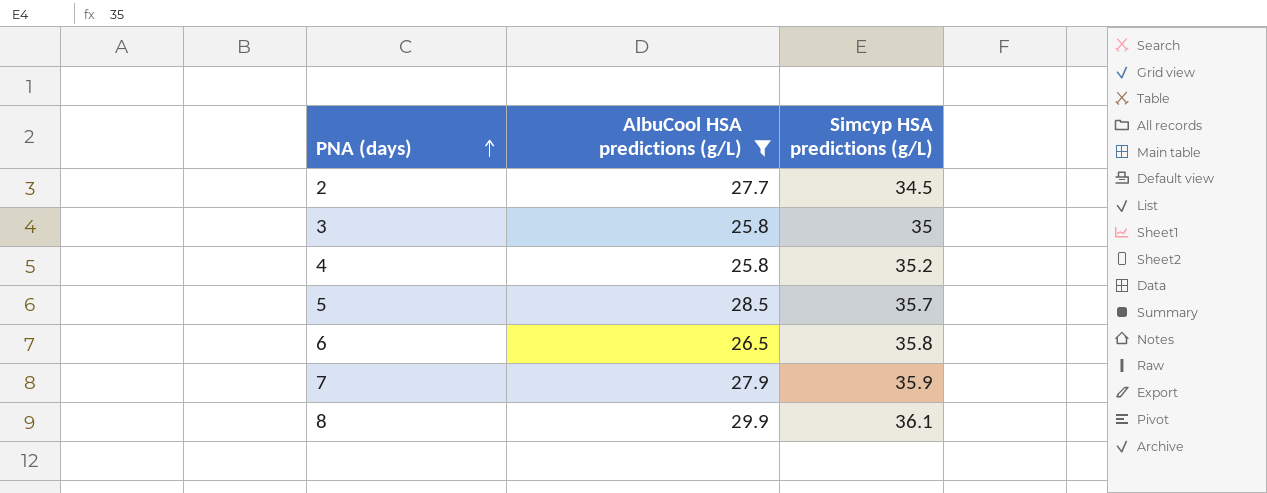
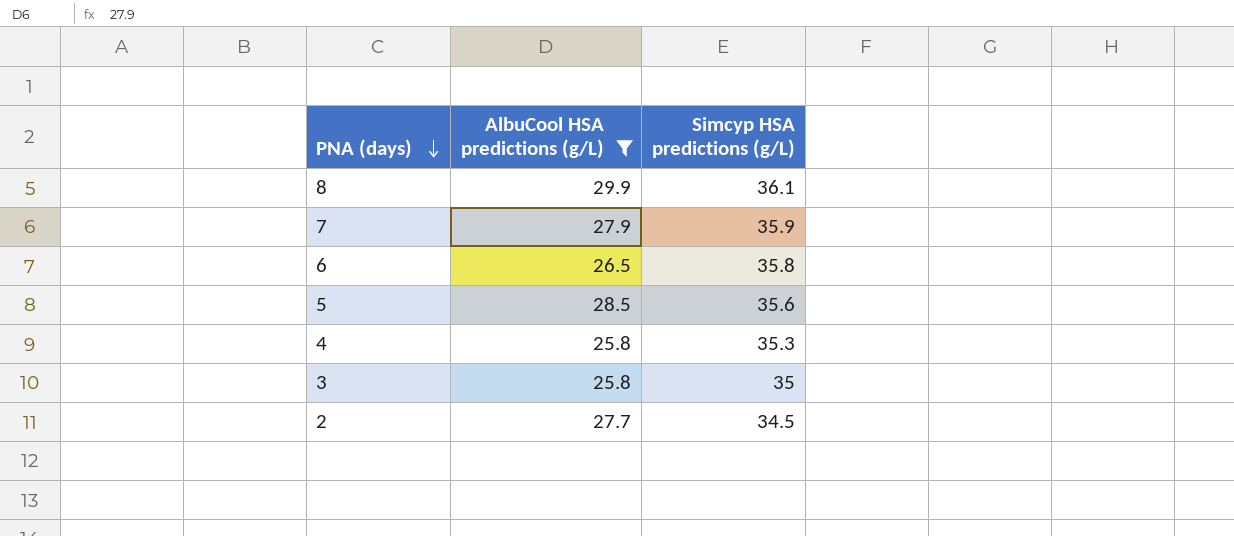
row order: PNA (days) ascending -> PNA (days) descending
5 | Simcyp HSA predictions (g/L): 35.7 -> 35.6
4 | Simcyp HSA predictions (g/L): 35.2 -> 35.3

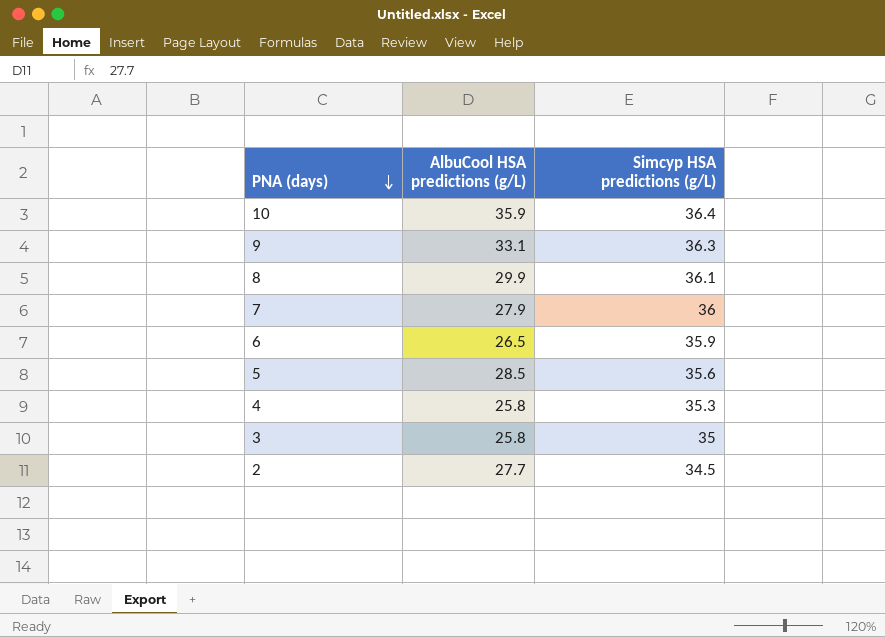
filter: AlbuCool HSA predictions (g/L) <= 29.9 -> none
7 | Simcyp HSA predictions (g/L): 35.9 -> 36
6 | Simcyp HSA predictions (g/L): 35.8 -> 35.9

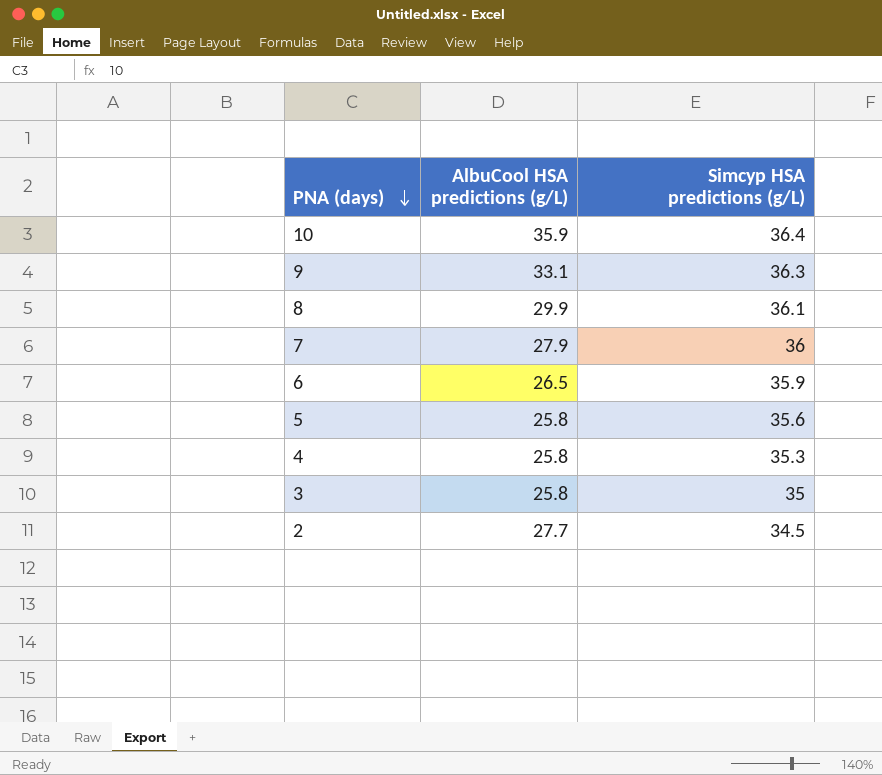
5 | AlbuCool HSA predictions (g/L): 28.5 -> 25.8

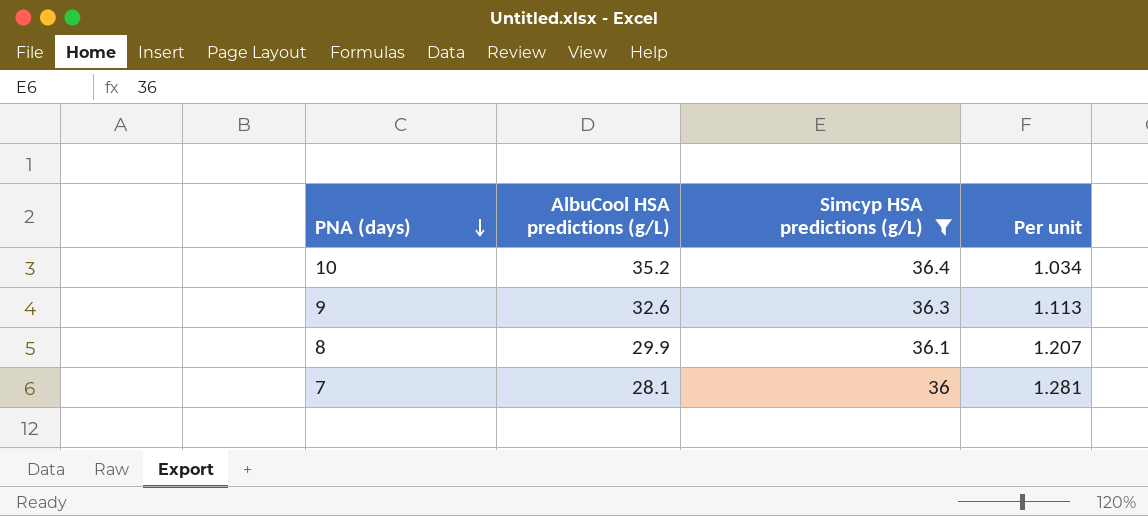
filter: none -> Simcyp HSA predictions (g/L) >= 36
column Per unit | formula: none -> [Simcyp HSA predictions (g/L)] / [AlbuCool HSA predictions (g/L)]
10 | AlbuCool HSA predictions (g/L): 35.9 -> 35.2
9 | AlbuCool HSA predictions (g/L): 33.1 -> 32.6
7 | AlbuCool HSA predictions (g/L): 27.9 -> 28.1

